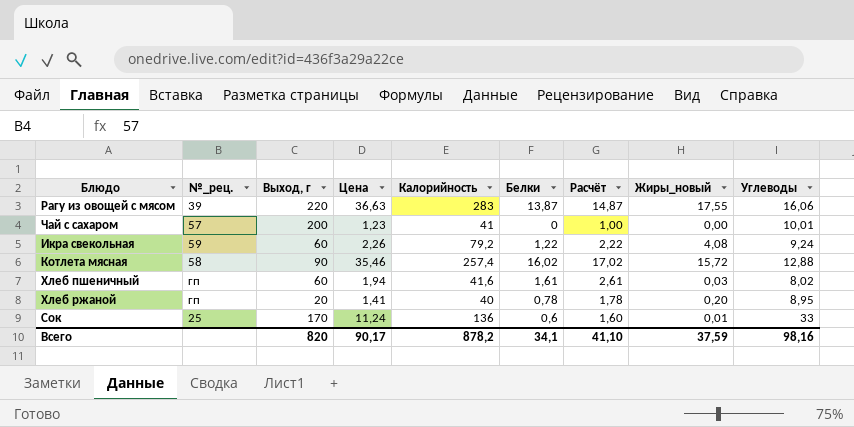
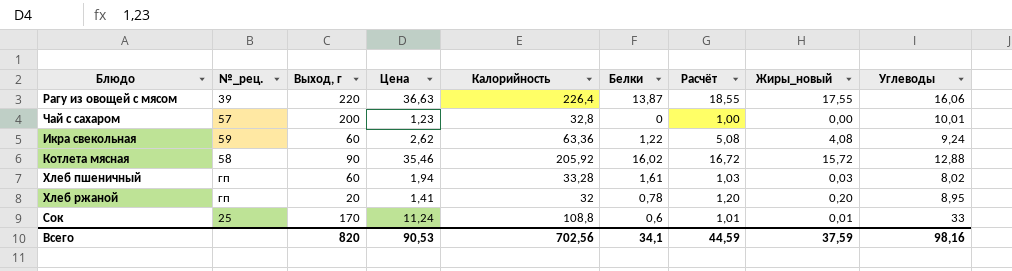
column Расчёт | formula: [Белки] + 1 -> [Жиры_новый] + 1
Рагу из овощей с мясом | Калорийность: 283 -> 226,4
Чай с сахаром | Калорийность: 41 -> 32,8
Икра свекольная | Цена: 2,26 -> 2,62
Икра свекольная | Калорийность: 79,2 -> 63,36
Котлета мясная | Калорийность: 257,4 -> 205,92
Хлеб пшеничный | Калорийность: 41,6 -> 33,28
Хлеб ржаной | Калорийность: 40 -> 32
Сок | Калорийность: 136 -> 108,8
Всего | Цена: 90,17 -> 90,53
Всего | Калорийность: 878,2 -> 702,56
Всего | Расчёт: 41,10 -> 44,59

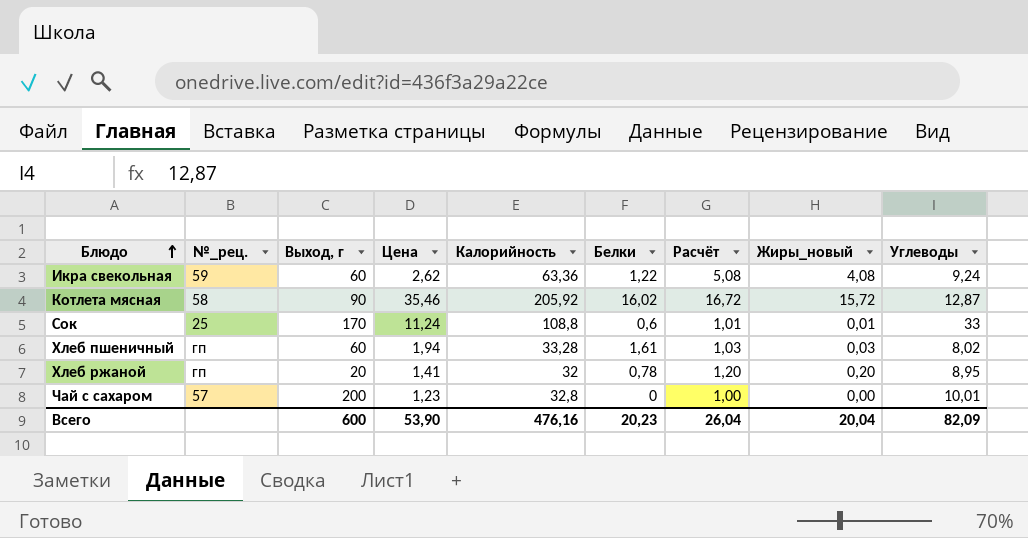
row order: none -> Блюдо ascending
row Рагу из овощей с мясом: 39 | 220 | 36,63 | 226,4 | 13,87 | 18,55 | 17,55 | 16,06 -> none
Котлета мясная | Углеводы: 12,88 -> 12,87
Всего | Выход, г: 820 -> 600
Всего | Цена: 90,53 -> 53,90
Всего | Калорийность: 702,56 -> 476,16
Всего | Белки: 34,1 -> 20,23
Всего | Расчёт: 44,59 -> 26,04
Всего | Жиры_новый: 37,59 -> 20,04
Всего | Углеводы: 98,16 -> 82,09

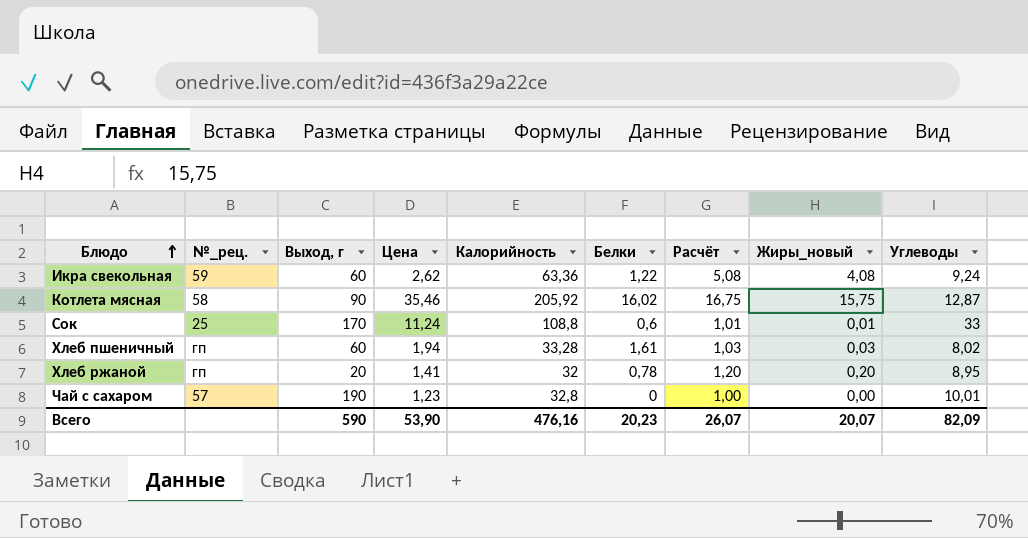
Котлета мясная | Расчёт: 16,72 -> 16,75
Котлета мясная | Жиры_новый: 15,72 -> 15,75
Чай с сахаром | Выход, г: 200 -> 190
Всего | Выход, г: 600 -> 590
Всего | Расчёт: 26,04 -> 26,07
Всего | Жиры_новый: 20,04 -> 20,07

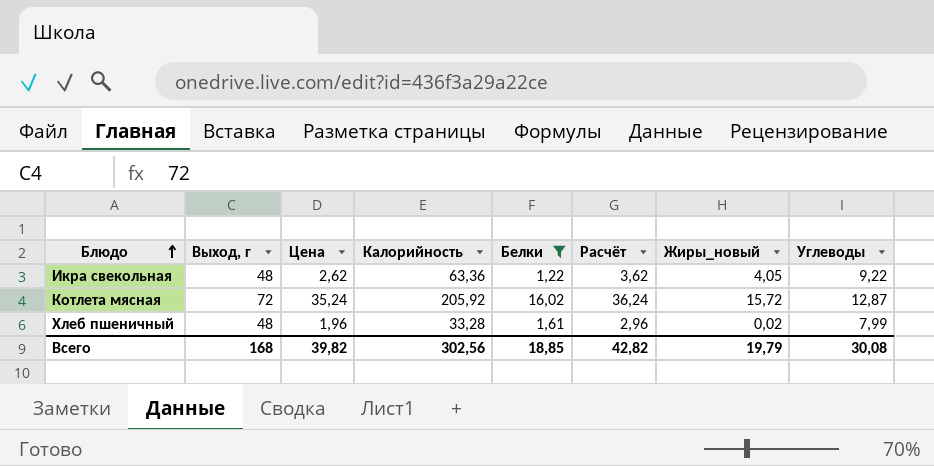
filter: none -> Белки >= 1,22
column №_рец. | position: 2 -> none
column Расчёт | formula: [Жиры_новый] + 1 -> [Цена] + 1
Икра свекольная | Выход, г: 60 -> 48
Икра свекольная | Жиры_новый: 4,08 -> 4,05
Икра свекольная | Углеводы: 9,24 -> 9,22
Котлета мясная | Выход, г: 90 -> 72
Котлета мясная | Цена: 35,46 -> 35,24
Котлета мясная | Жиры_новый: 15,75 -> 15,72
Хлеб пшеничный | Выход, г: 60 -> 48
Хлеб пшеничный | Цена: 1,94 -> 1,96
Хлеб пшеничный | Жиры_новый: 0,03 -> 0,02
Хлеб пшеничный | Углеводы: 8,02 -> 7,99
Всего | Выход, г: 590 -> 168
Всего | Цена: 53,90 -> 39,82
Всего | Калорийность: 476,16 -> 302,56
Всего | Белки: 20,23 -> 18,85
Всего | Расчёт: 26,07 -> 42,82
Всего | Жиры_новый: 20,07 -> 19,79
Всего | Углеводы: 82,09 -> 30,08

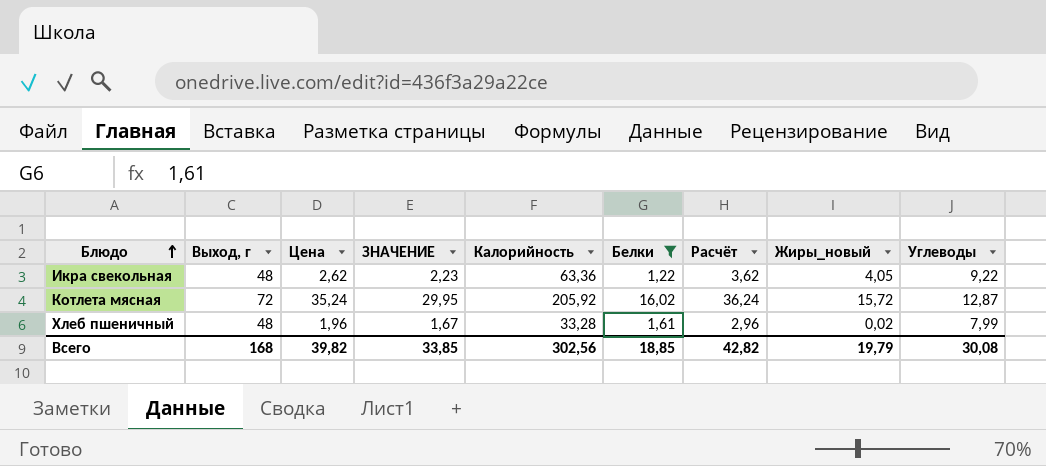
column ЗНАЧЕНИЕ | formula: none -> [Цена] * 0,85

